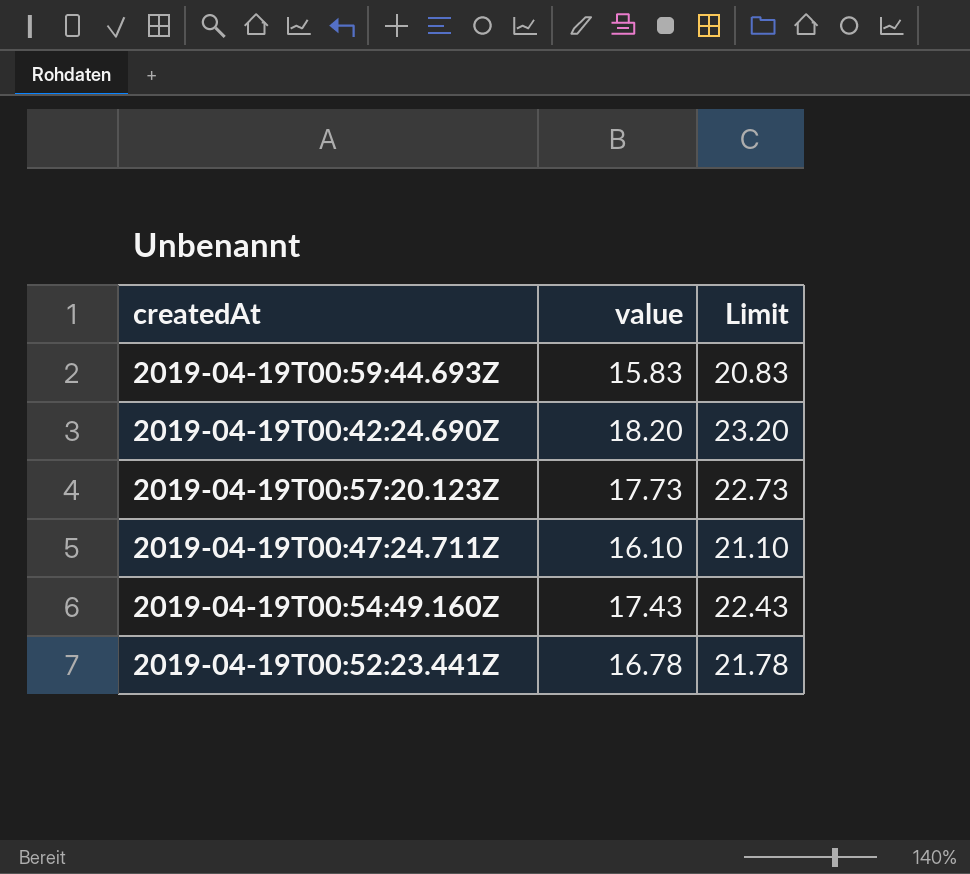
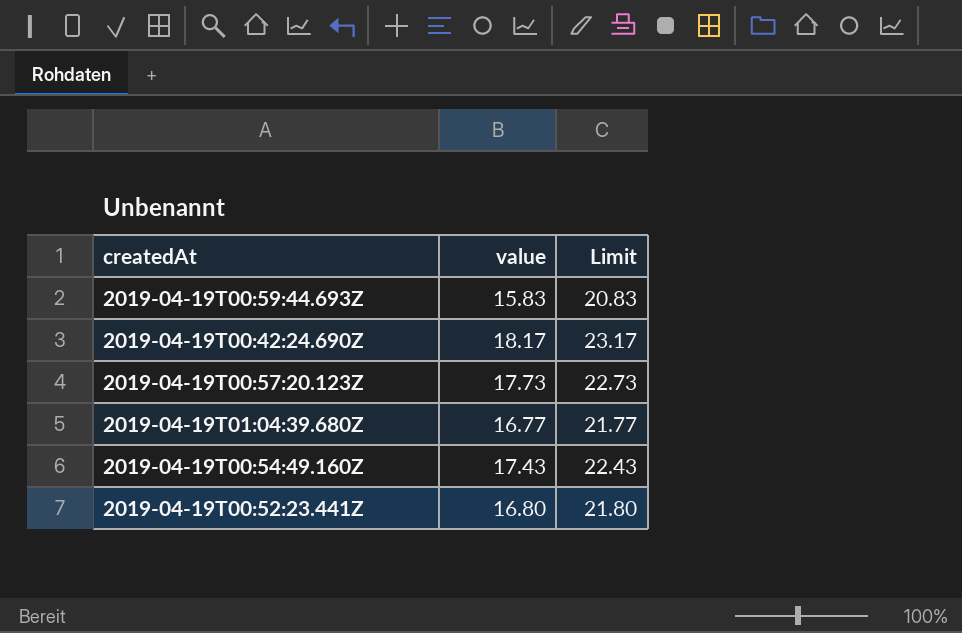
row 2019-04-19T00:47:24.711Z: 16.10 | 21.10 -> none
2019-04-19T00:42:24.690Z | value: 18.20 -> 18.17
2019-04-19T00:42:24.690Z | Limit: 23.20 -> 23.17
row 2019-04-19T01:04:39.680Z: none -> 16.77 | 21.77
2019-04-19T00:52:23.441Z | value: 16.78 -> 16.80
2019-04-19T00:52:23.441Z | Limit: 21.78 -> 21.80

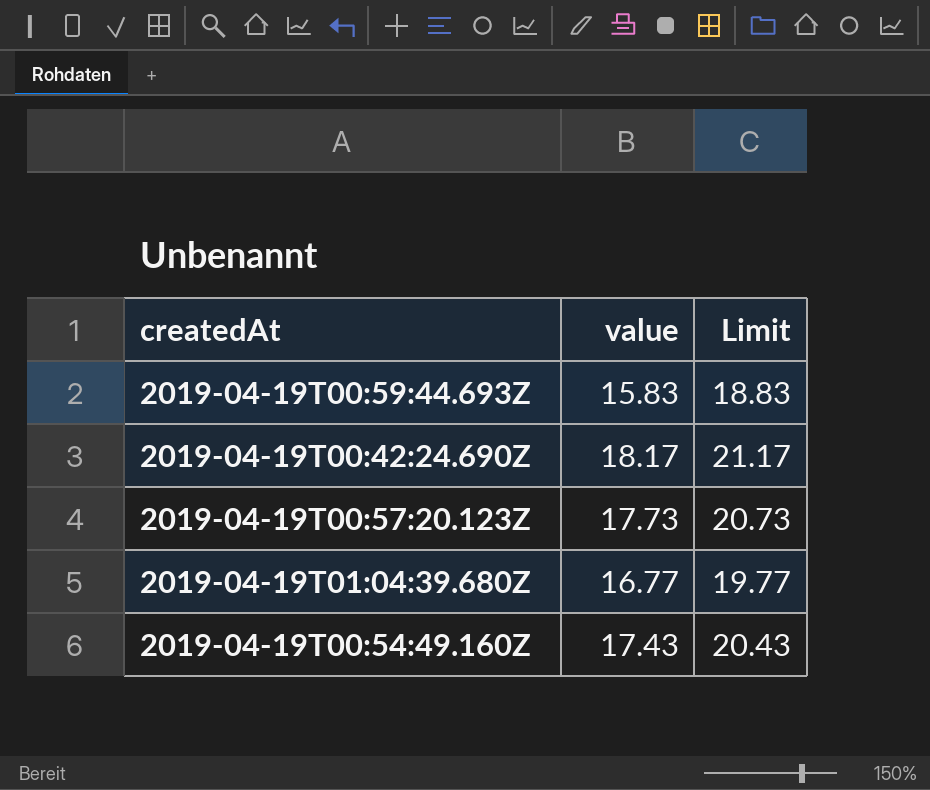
column Limit | formula: [value] + 5 -> [value] + 3
row 2019-04-19T00:52:23.441Z: 16.80 | 21.80 -> none

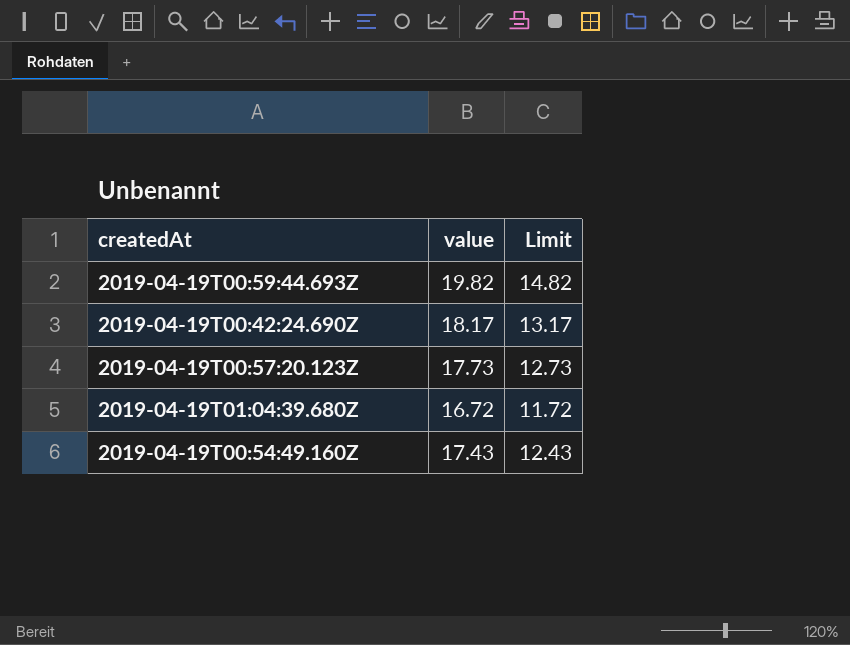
column Limit | formula: [value] + 3 -> [value] - 5
2019-04-19T00:59:44.693Z | value: 15.83 -> 19.82
2019-04-19T01:04:39.680Z | value: 16.77 -> 16.72

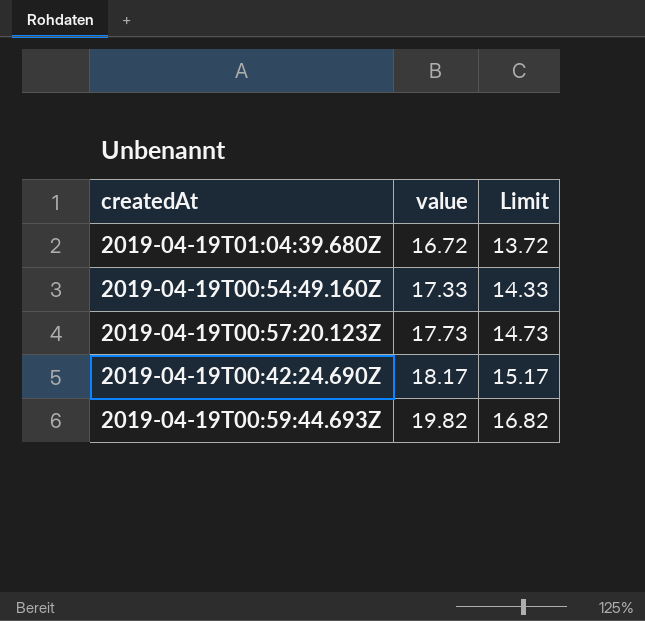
row order: none -> value ascending
column Limit | formula: [value] - 5 -> [value] - 3
2019-04-19T00:54:49.160Z | value: 17.43 -> 17.33

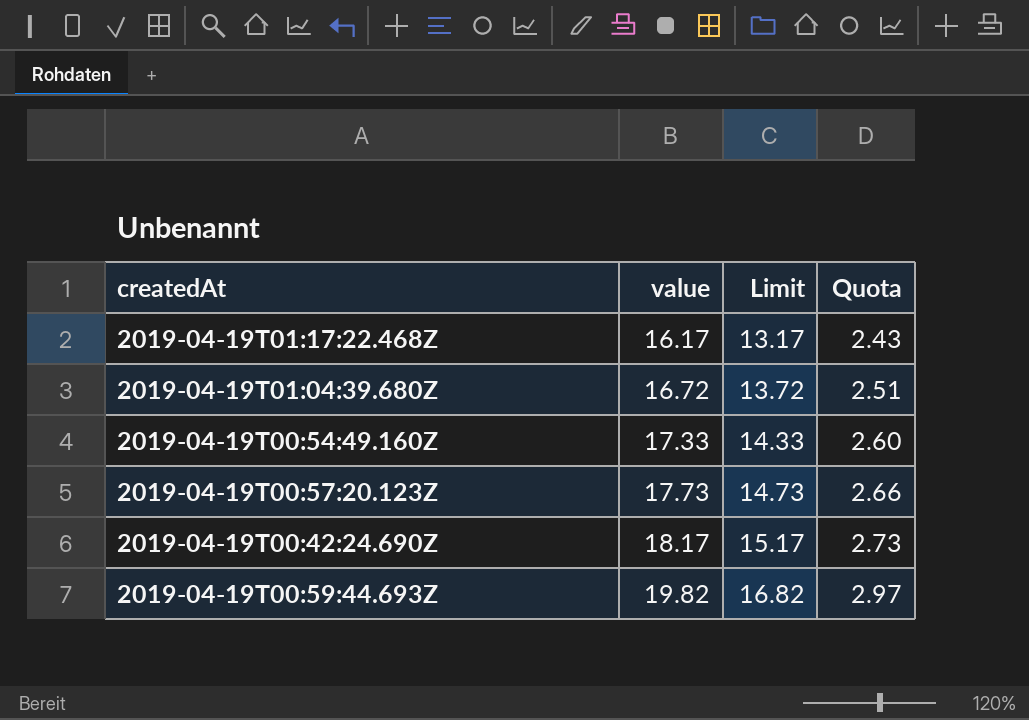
column Quota | formula: none -> [value] * 0.15
row 2019-04-19T01:17:22.468Z: none -> 16.17 | 13.17 | 2.43

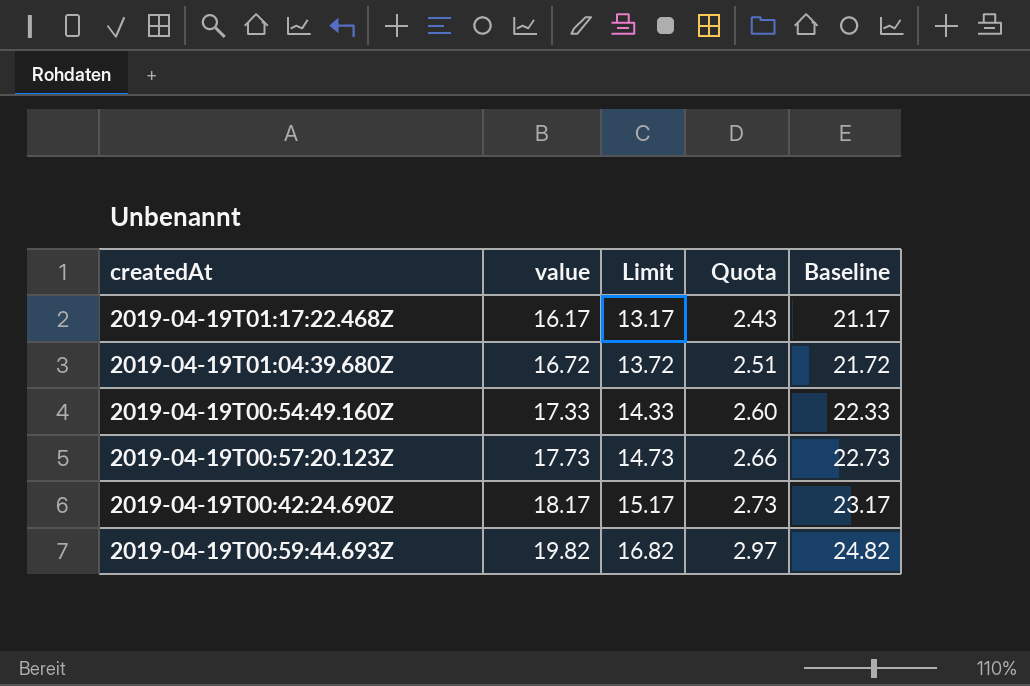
column Baseline | formula: none -> [value] + 5

